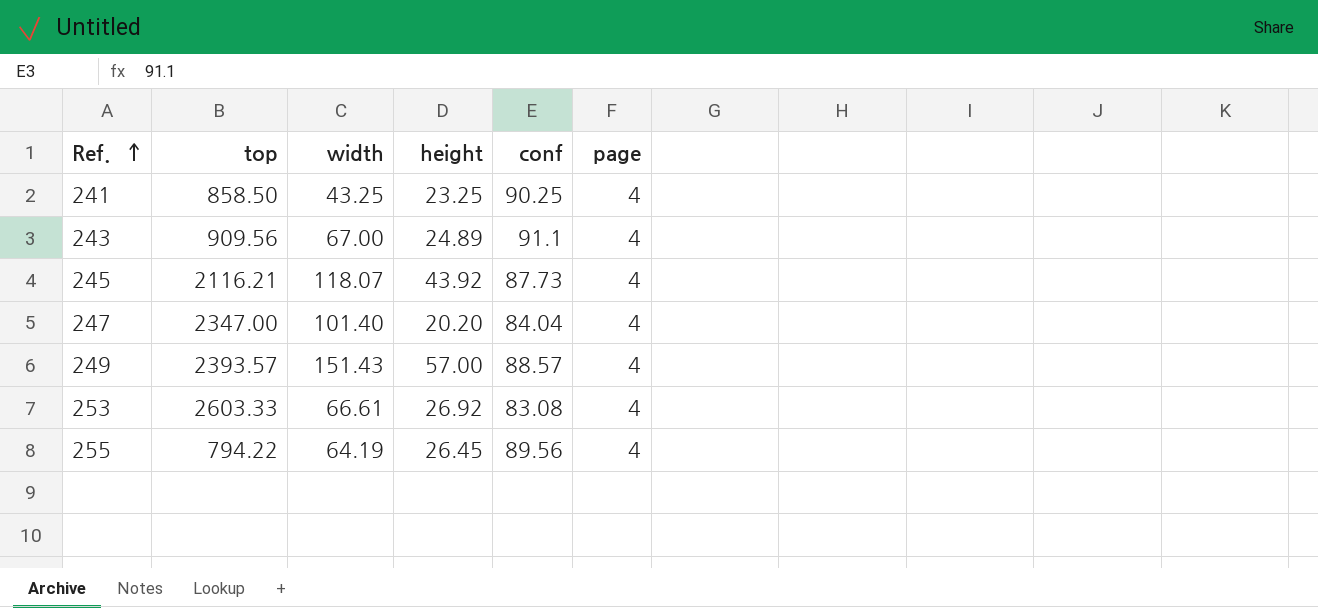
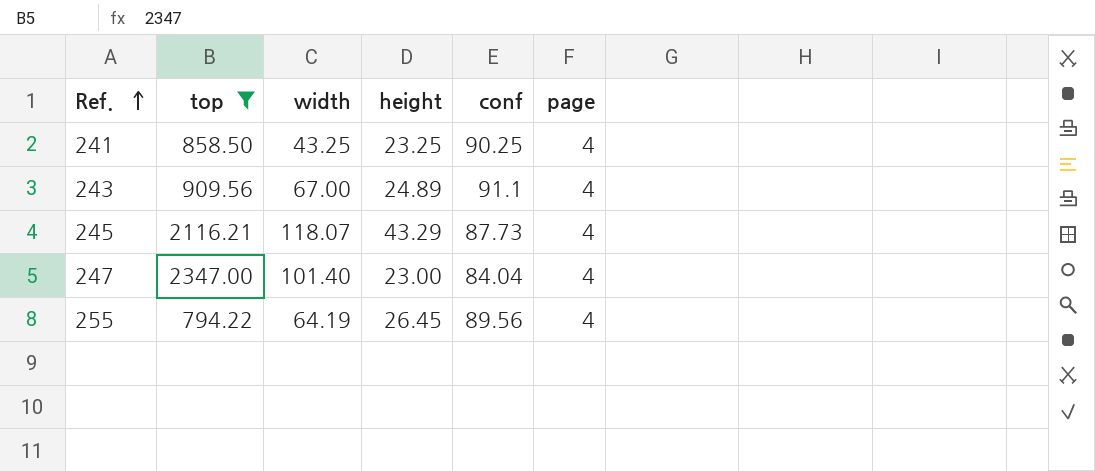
filter: none -> top <= 2347.00
245 | height: 43.92 -> 43.29
247 | height: 20.20 -> 23.00

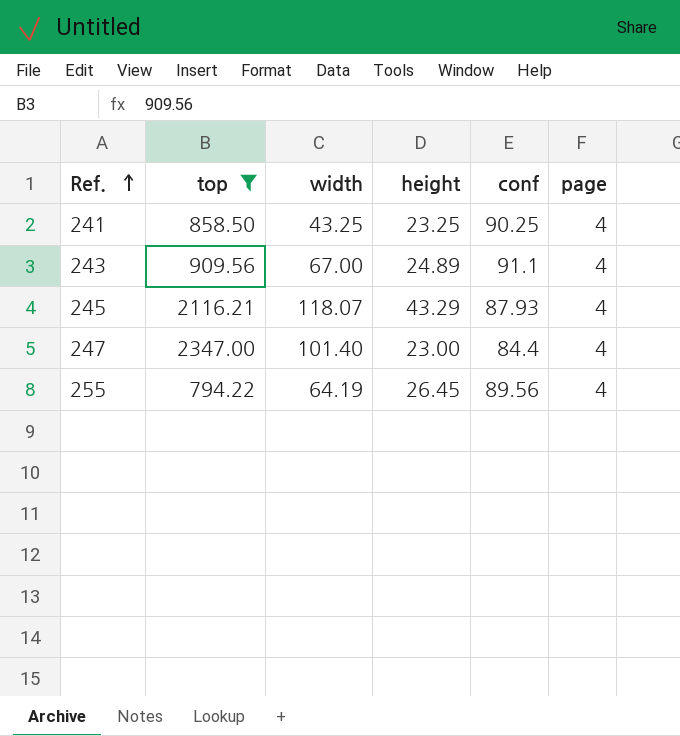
245 | conf: 87.73 -> 87.93
247 | conf: 84.04 -> 84.4

